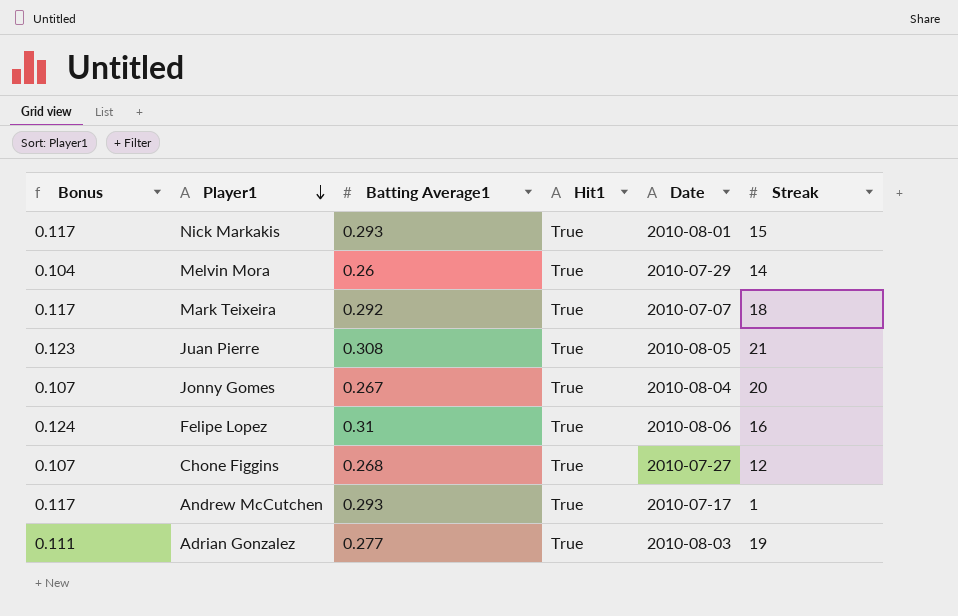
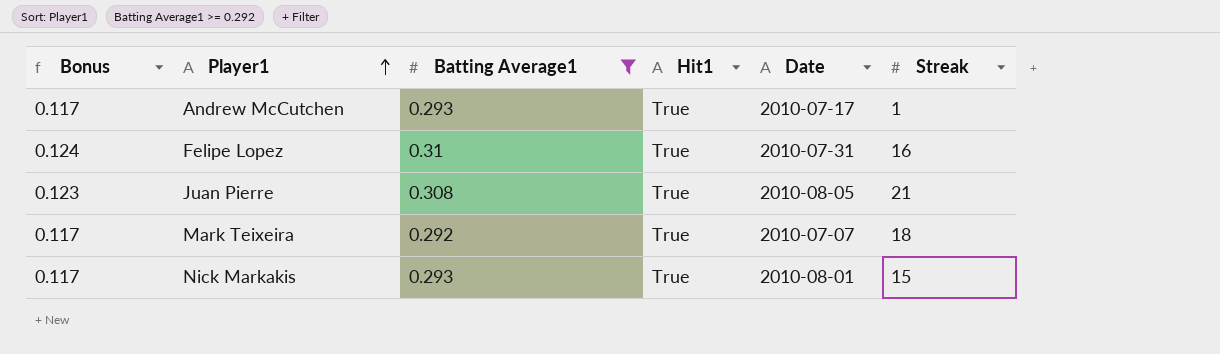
filter: none -> Batting Average1 >= 0.292
row order: Player1 descending -> Player1 ascending
Felipe Lopez | Date: 2010-08-06 -> 2010-07-31

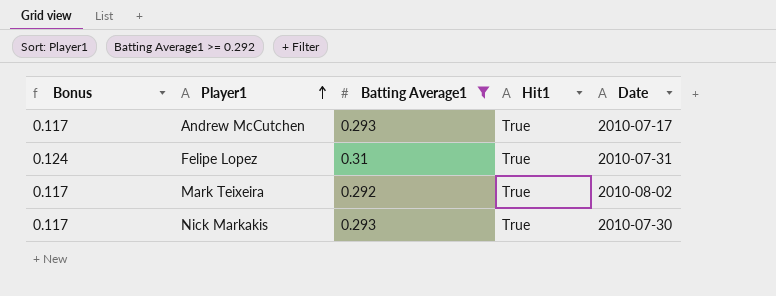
column Streak | position: 6 -> none
row Juan Pierre: 0.123 | 0.308 | True | 2010-08-05 | 21 -> none
Mark Teixeira | Date: 2010-07-07 -> 2010-08-02
Nick Markakis | Date: 2010-08-01 -> 2010-07-30

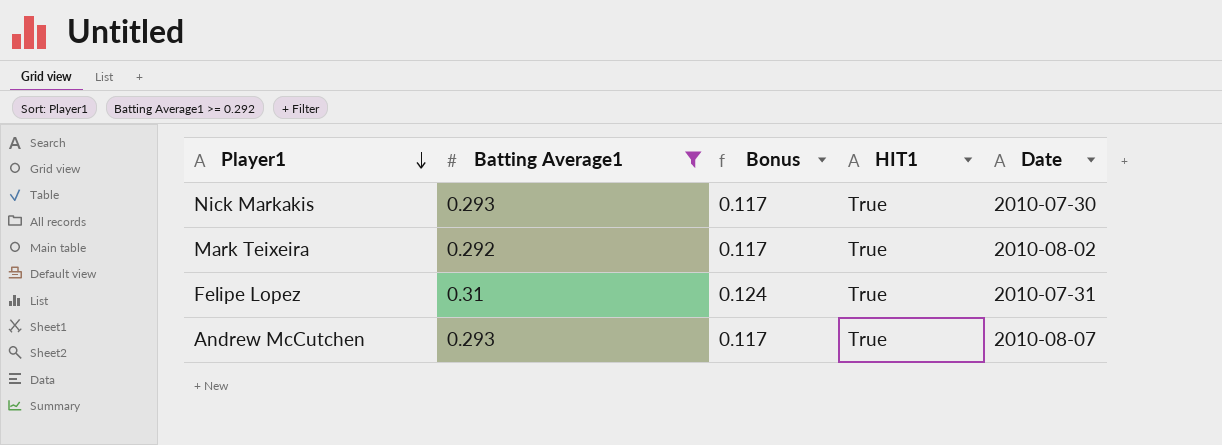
row order: Player1 ascending -> Player1 descending
column Bonus | position: 1 -> 3
column name: Hit1 -> HIT1
Andrew McCutchen | Date: 2010-07-17 -> 2010-08-07

